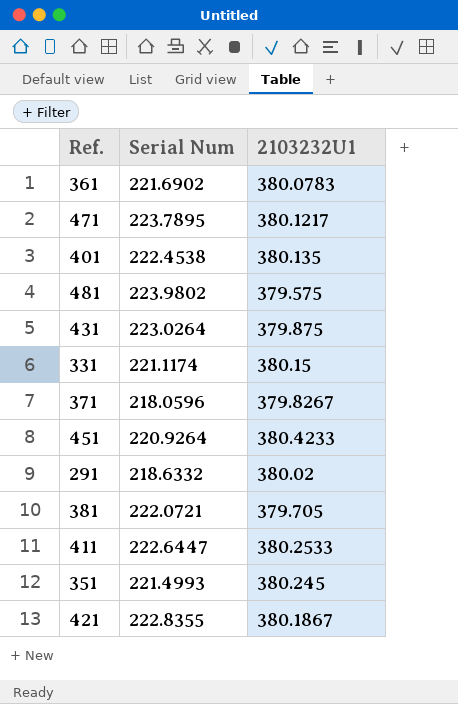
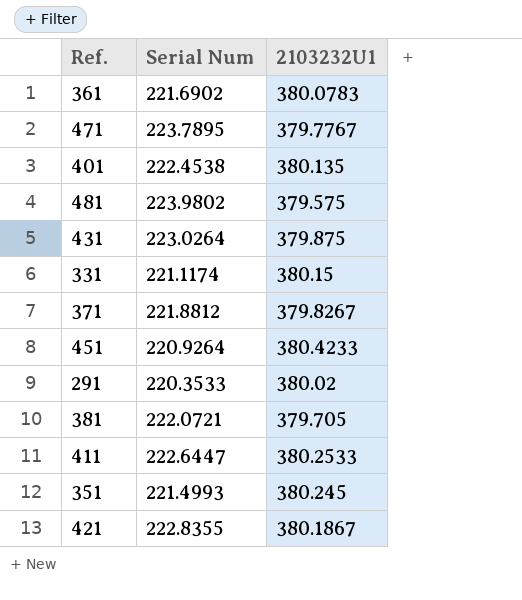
471 | 2103232U1: 380.1217 -> 379.7767
371 | Serial Num: 218.0596 -> 221.8812
291 | Serial Num: 218.6332 -> 220.3533

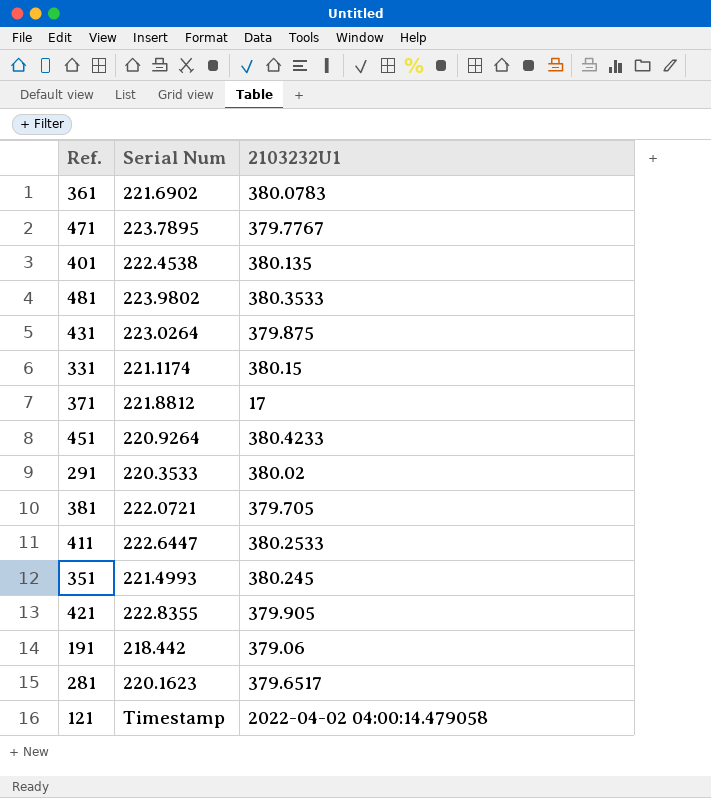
481 | 2103232U1: 379.575 -> 380.3533
371 | 2103232U1: 379.8267 -> 17
421 | 2103232U1: 380.1867 -> 379.905
row 191: none -> 218.442 | 379.06
row 281: none -> 220.1623 | 379.6517
row 121: none -> Timestamp | 2022-04-02 04:00:14.479058

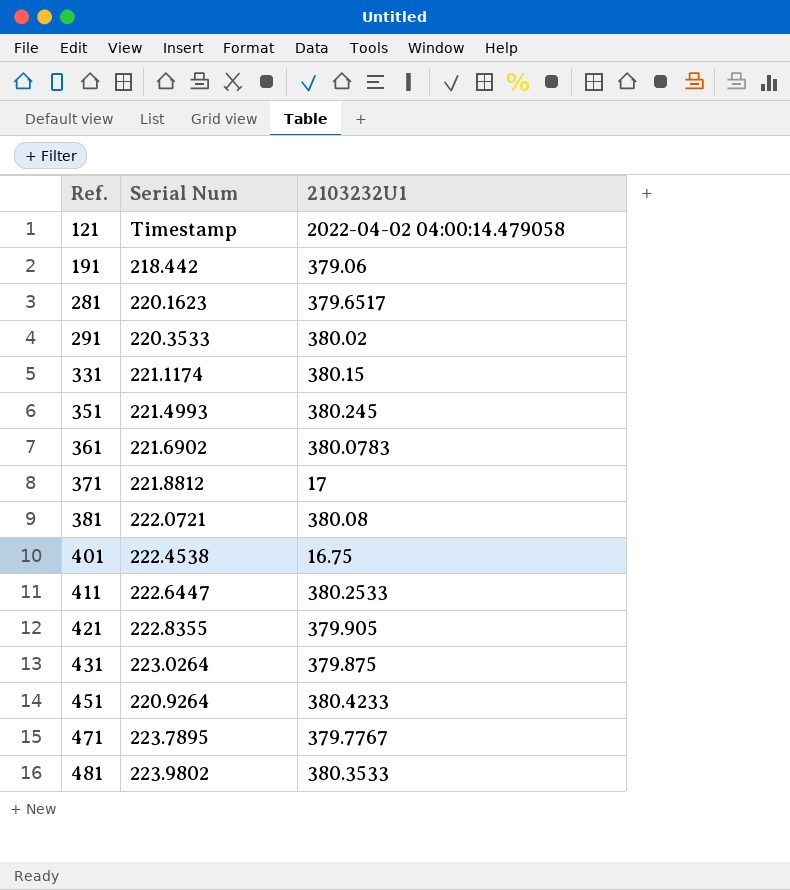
row order: none -> Ref. ascending
381 | 2103232U1: 379.705 -> 380.08
401 | 2103232U1: 380.135 -> 16.75

